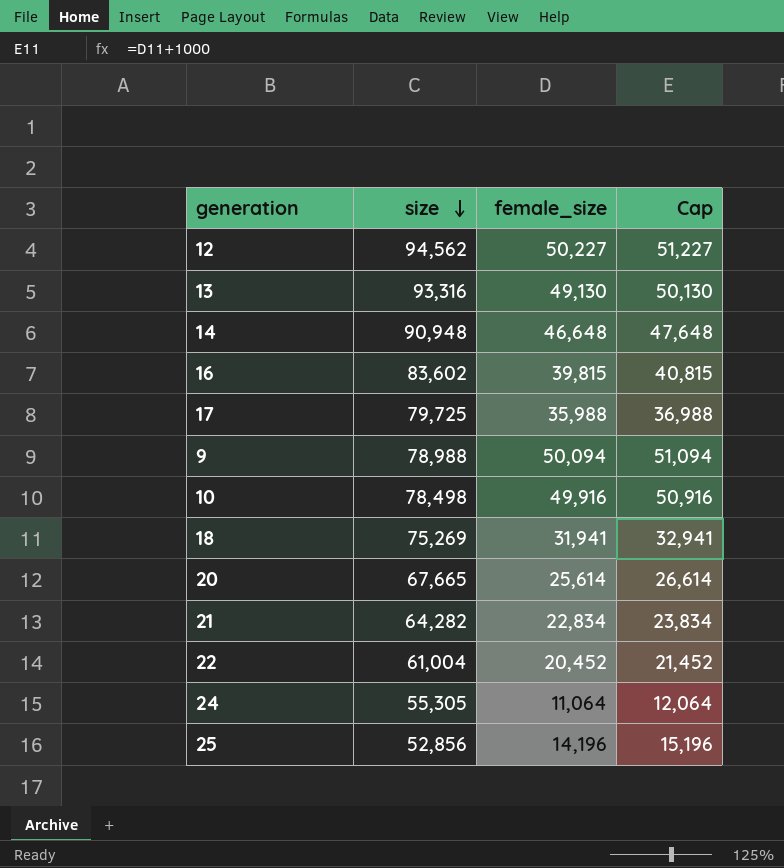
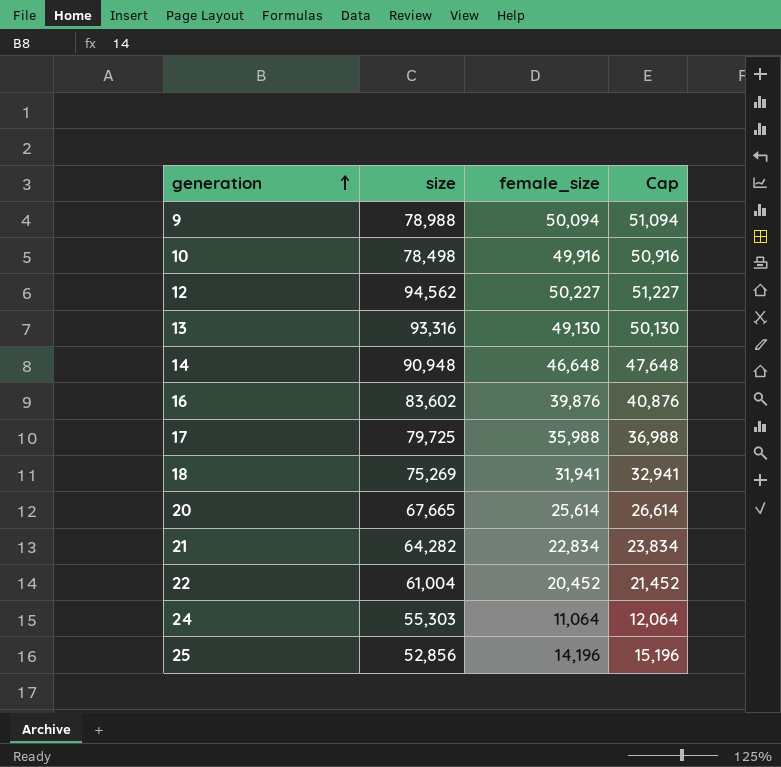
row order: size descending -> generation ascending
16 | female_size: 39,815 -> 39,876
16 | Cap: 40,815 -> 40,876
24 | size: 55,305 -> 55,303

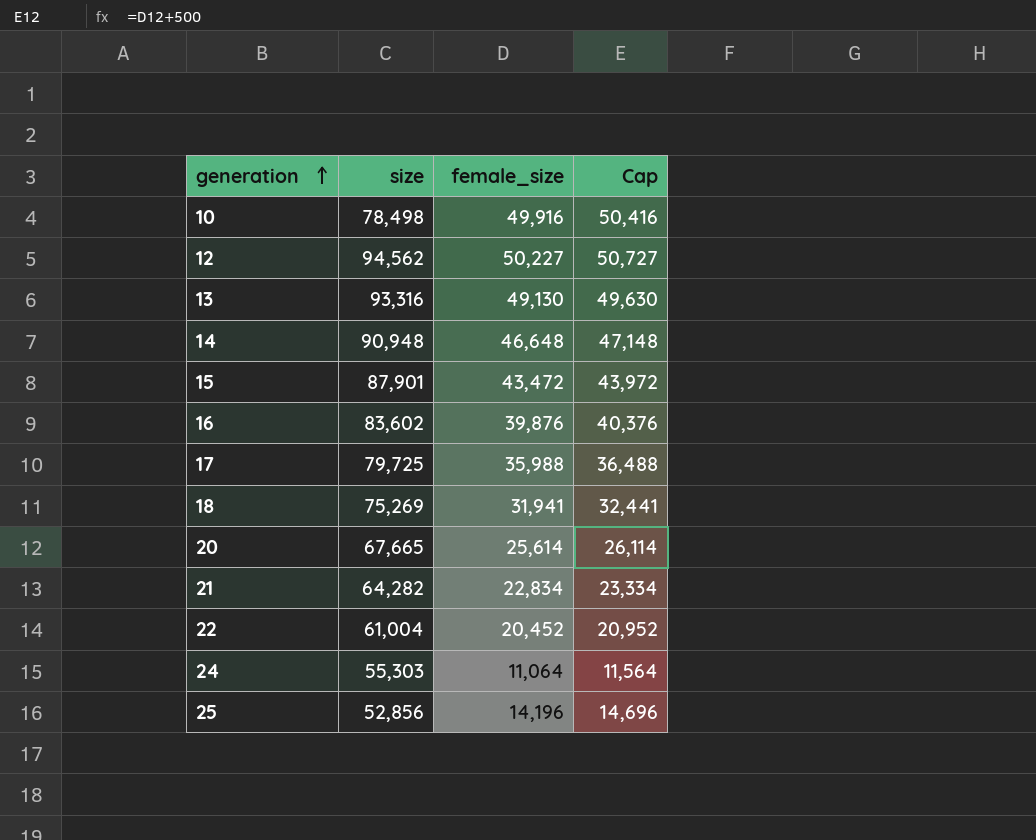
column Cap | formula: [female_size] + 1000 -> [female_size] + 500
row 9: 78,988 | 50,094 | 51,094 -> none
row 15: none -> 87,901 | 43,472 | 43,972

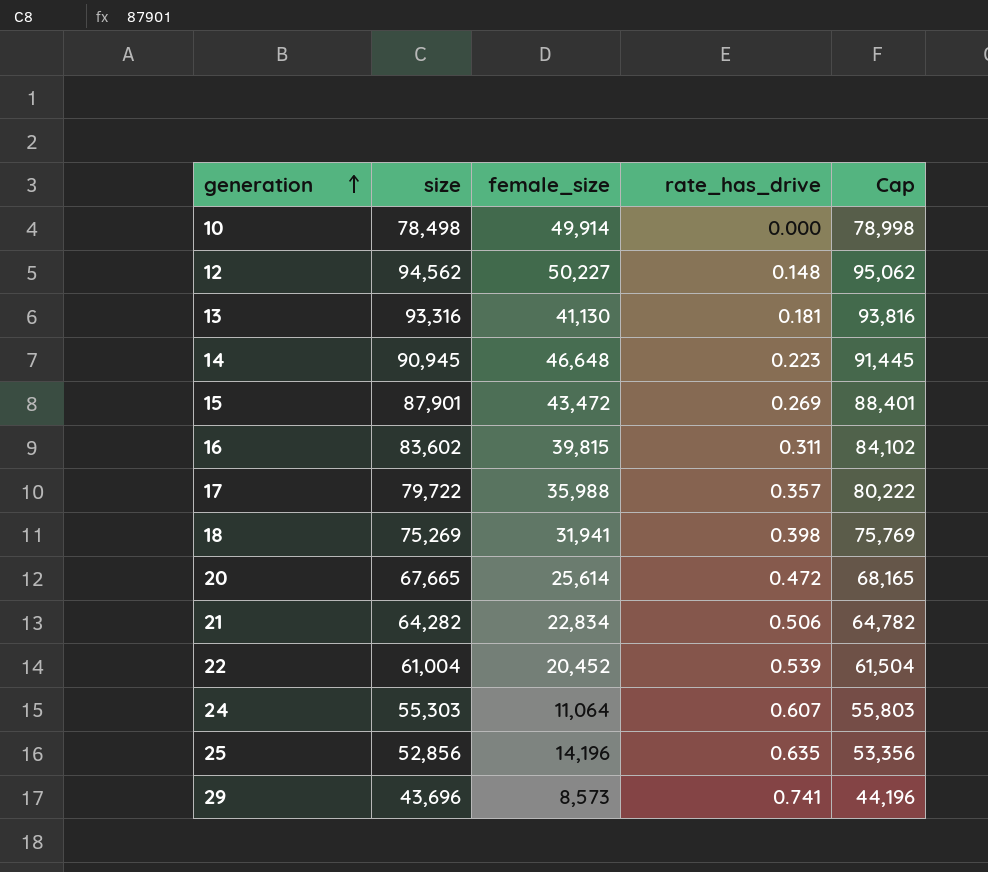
column rate_has_drive | position: none -> 4
column Cap | formula: [female_size] + 500 -> [size] + 500
10 | female_size: 49,916 -> 49,914
13 | female_size: 49,130 -> 41,130
14 | size: 90,948 -> 90,945
16 | female_size: 39,876 -> 39,815
17 | size: 79,725 -> 79,722
row 29: none -> 43,696 | 8,573 | 0.741 | 44,196

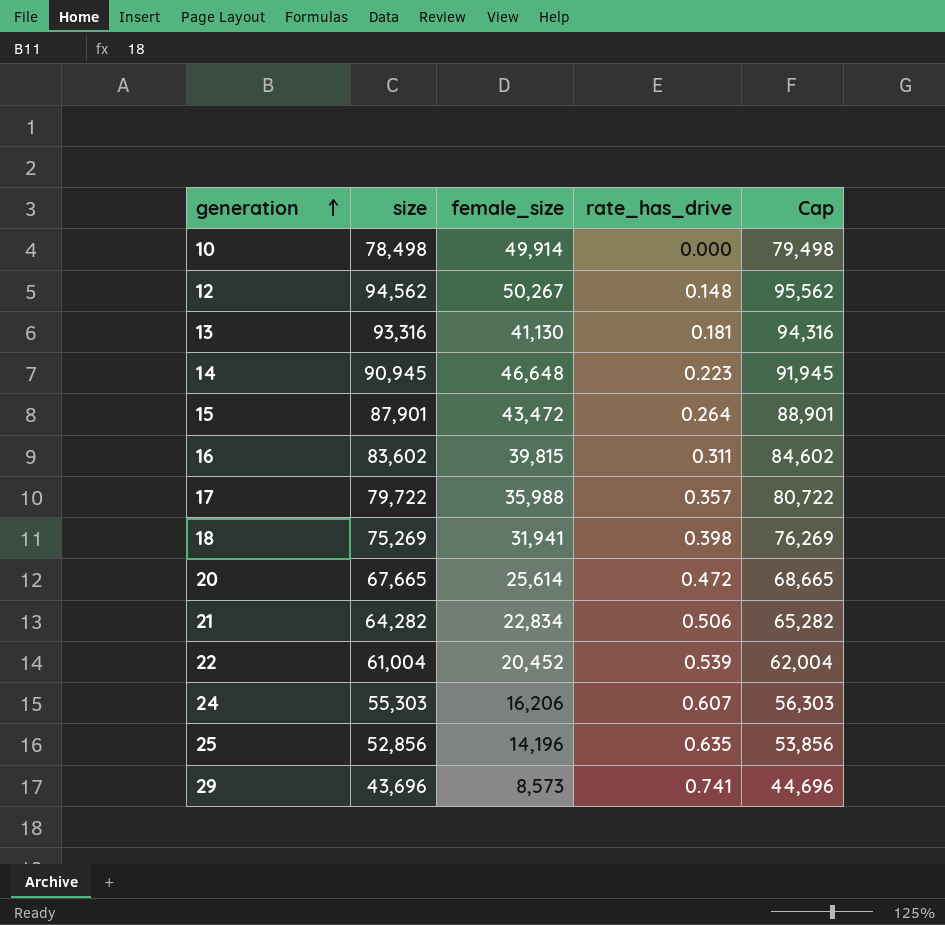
column Cap | formula: [size] + 500 -> [size] + 1000
12 | female_size: 50,227 -> 50,267
15 | rate_has_drive: 0.269 -> 0.264
24 | female_size: 11,064 -> 16,206

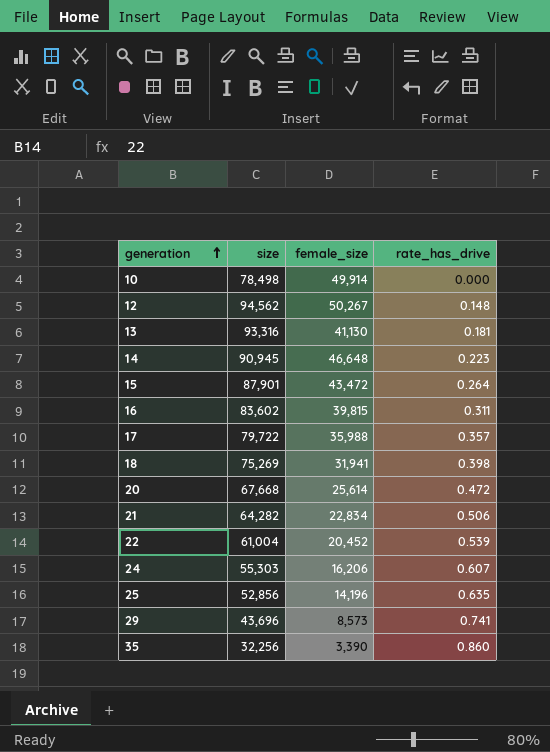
column Cap | formula: [size] + 1000 -> none
20 | size: 67,665 -> 67,668
row 35: none -> 32,256 | 3,390 | 0.860

